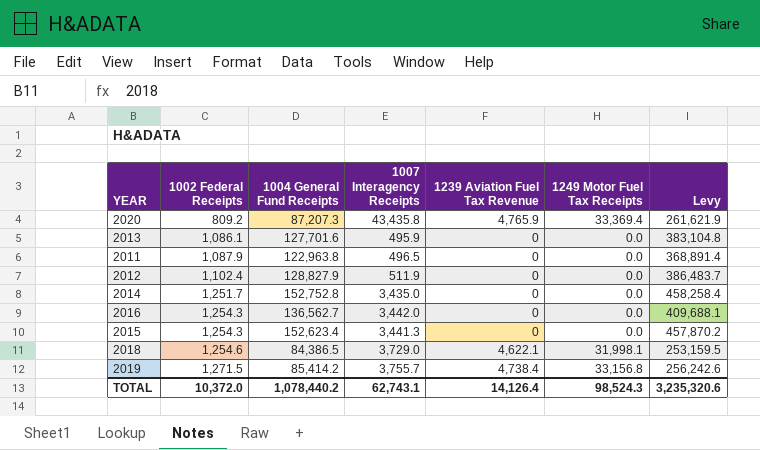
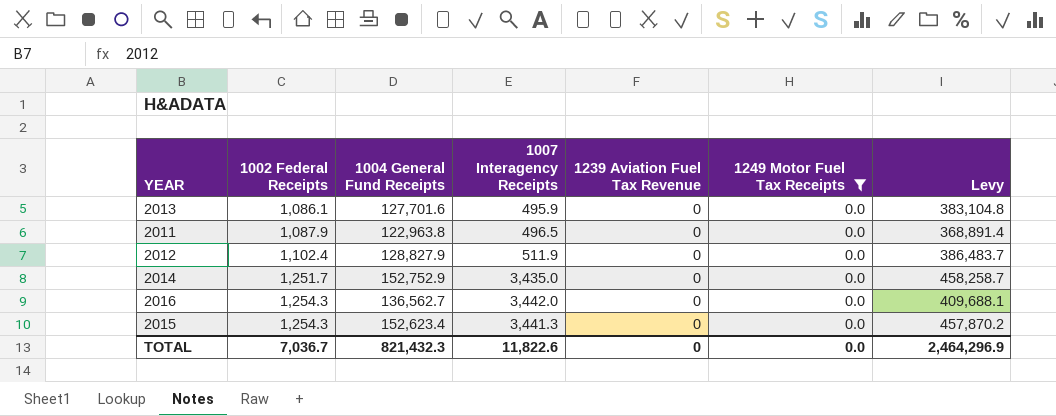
filter: none -> 1249 Motor Fuel Tax Receipts = 0.0
2014 | 1004 General Fund Receipts: 152,752.8 -> 152,752.9
2014 | Levy: 458,258.4 -> 458,258.7
TOTAL | 1002 Federal Receipts: 10,372.0 -> 7,036.7
TOTAL | 1004 General Fund Receipts: 1,078,440.2 -> 821,432.3
TOTAL | 1007 Interagency Receipts: 62,743.1 -> 11,822.6
TOTAL | 1239 Aviation Fuel Tax Revenue: 14,126.4 -> 0
TOTAL | 1249 Motor Fuel Tax Receipts: 98,524.3 -> 0.0
TOTAL | Levy: 3,235,320.6 -> 2,464,296.9

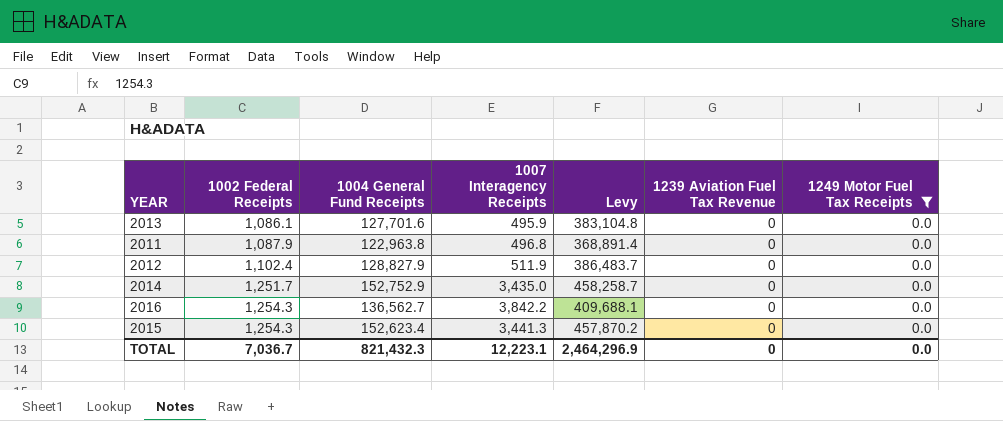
column Levy | position: 7 -> 5
2011 | 1007 Interagency Receipts: 496.5 -> 496.8
2016 | 1007 Interagency Receipts: 3,442.0 -> 3,842.2
TOTAL | 1007 Interagency Receipts: 11,822.6 -> 12,223.1

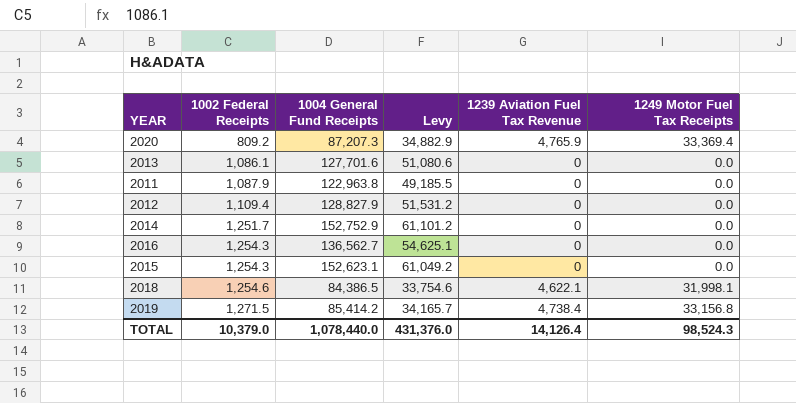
filter: 1249 Motor Fuel Tax Receipts = 0.0 -> none
column 1007 Interagency Receipts | position: 4 -> none
column Levy | formula: [1004 General Fund Receipts] * 3 -> [1004 General Fund Receipts] * 0.4
2012 | 1002 Federal Receipts: 1,102.4 -> 1,109.4
2015 | 1004 General Fund Receipts: 152,623.4 -> 152,623.1
TOTAL | 1002 Federal Receipts: 7,036.7 -> 10,379.0
TOTAL | 1004 General Fund Receipts: 821,432.3 -> 1,078,440.0
TOTAL | Levy: 2,464,296.9 -> 431,376.0
TOTAL | 1239 Aviation Fuel Tax Revenue: 0 -> 14,126.4
TOTAL | 1249 Motor Fuel Tax Receipts: 0.0 -> 98,524.3

